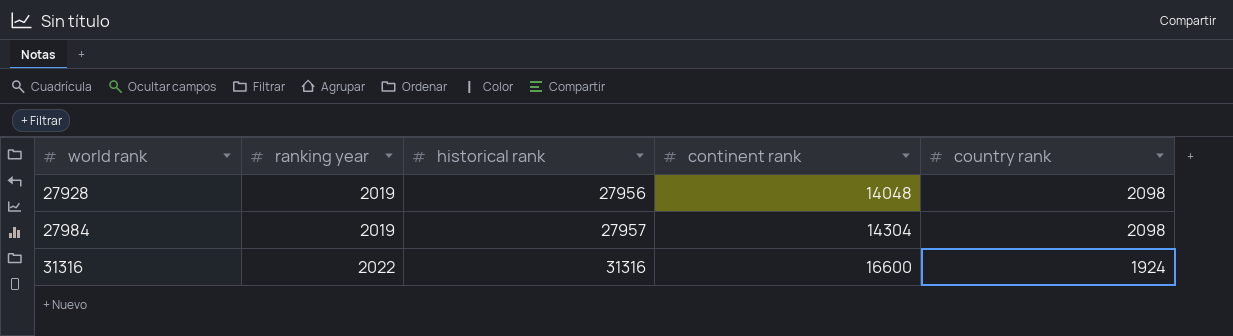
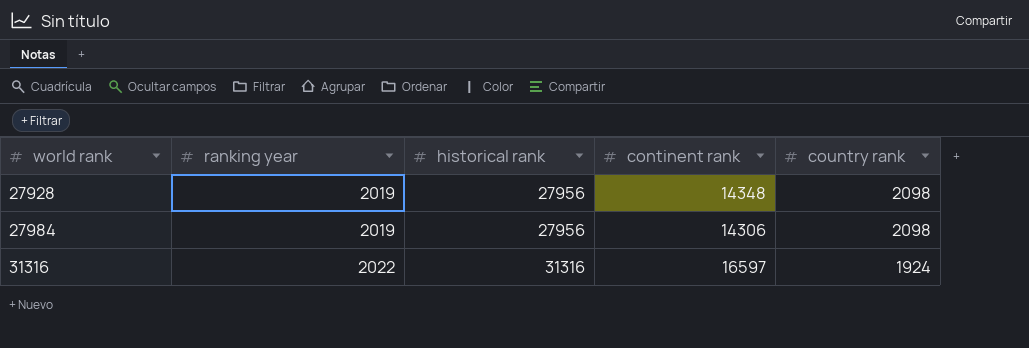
27928 | continent rank: 14048 -> 14348
27984 | historical rank: 27957 -> 27956
27984 | continent rank: 14304 -> 14306
31316 | continent rank: 16600 -> 16597

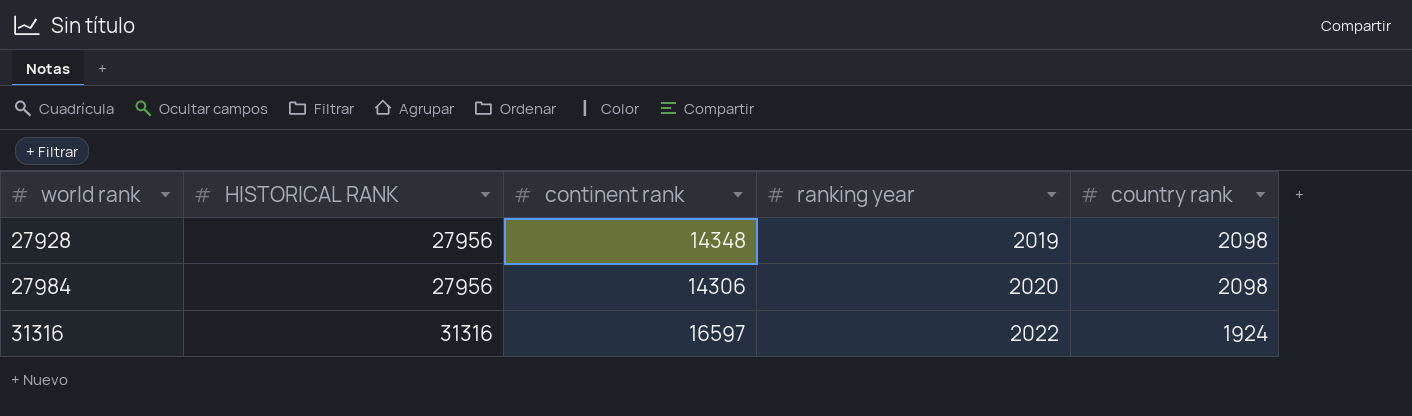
column name: historical rank -> HISTORICAL RANK
column ranking year | position: 2 -> 4
27984 | ranking year: 2019 -> 2020

